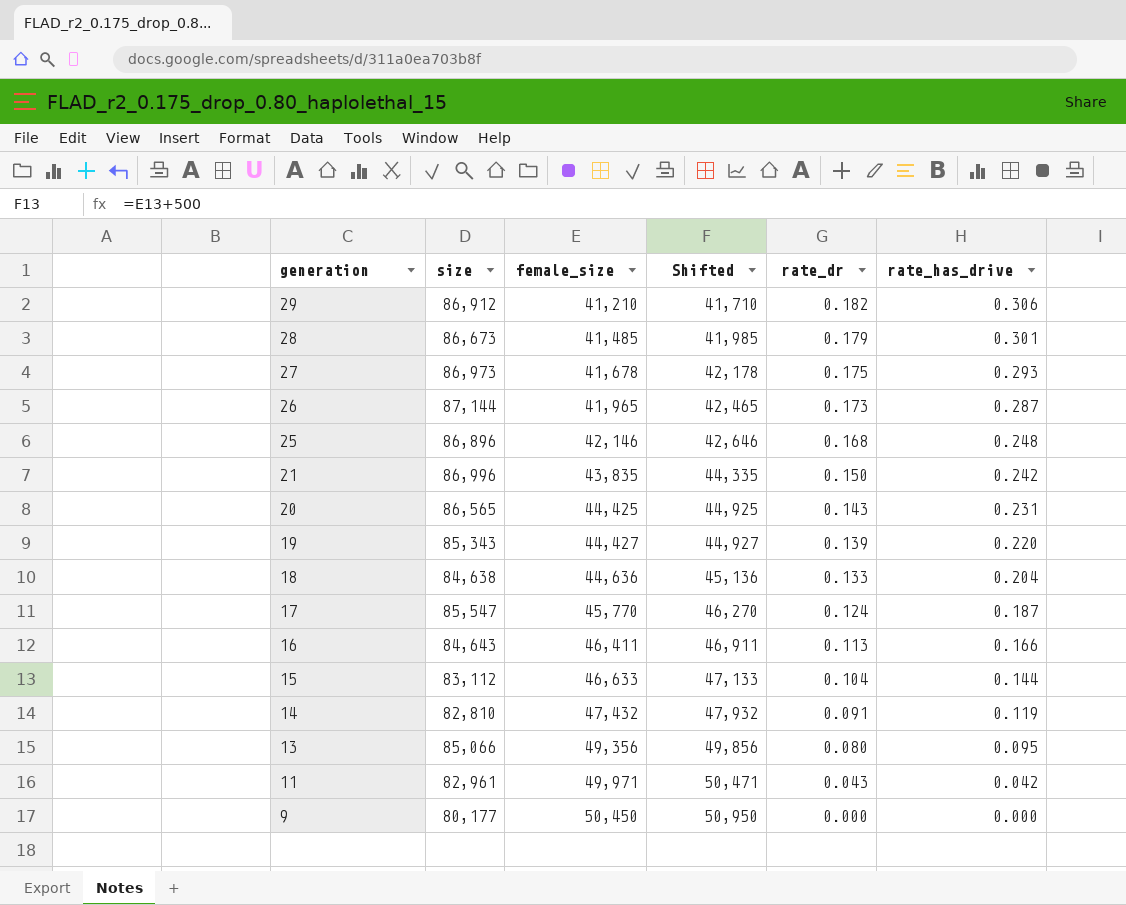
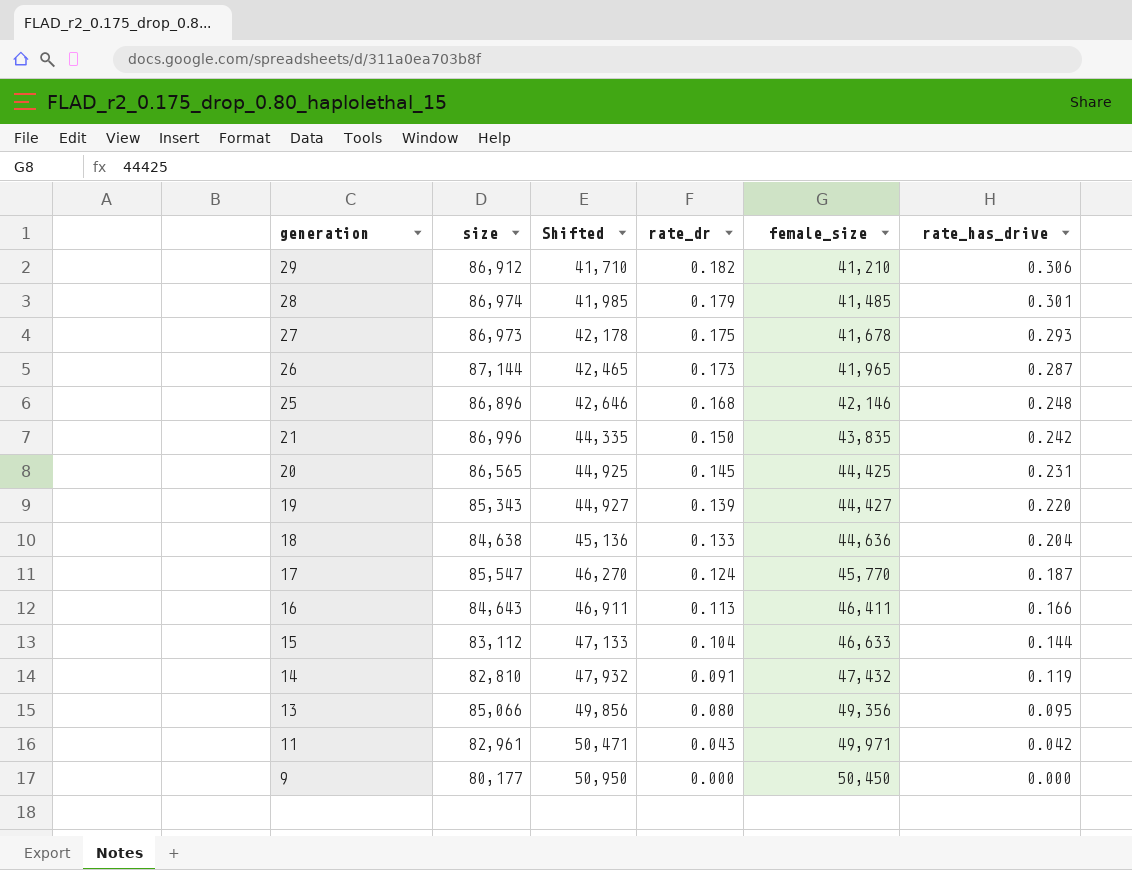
column female_size | position: 3 -> 5
28 | size: 86,673 -> 86,974
20 | rate_dr: 0.143 -> 0.145

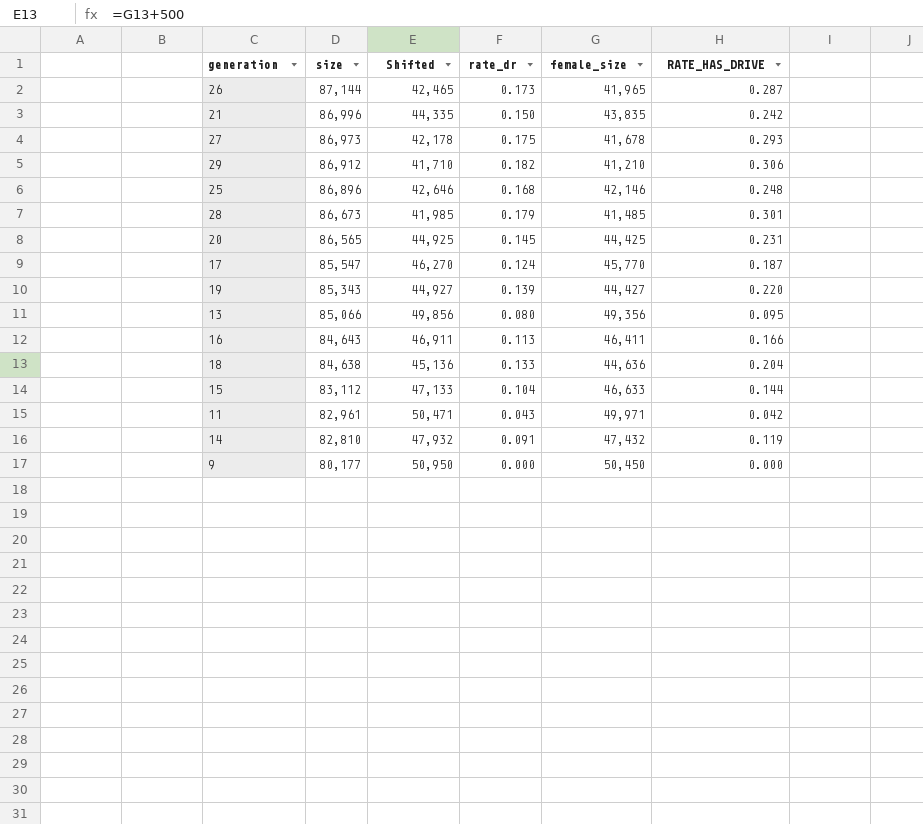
row order: generation descending -> size descending
column name: rate_has_drive -> RATE_HAS_DRIVE
28 | size: 86,974 -> 86,673

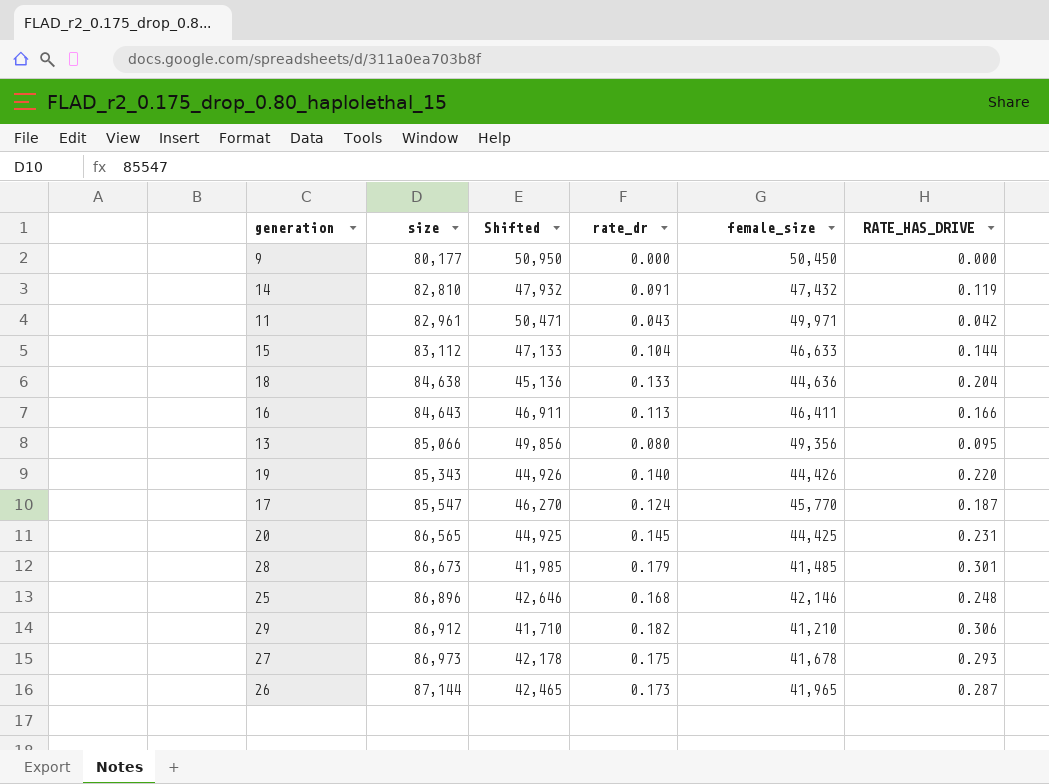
row order: size descending -> size ascending
row 21: 86,996 | 44,335 | 0.150 | 43,835 | 0.242 -> none
19 | Shifted: 44,927 -> 44,926
19 | rate_dr: 0.139 -> 0.140
19 | female_size: 44,427 -> 44,426

